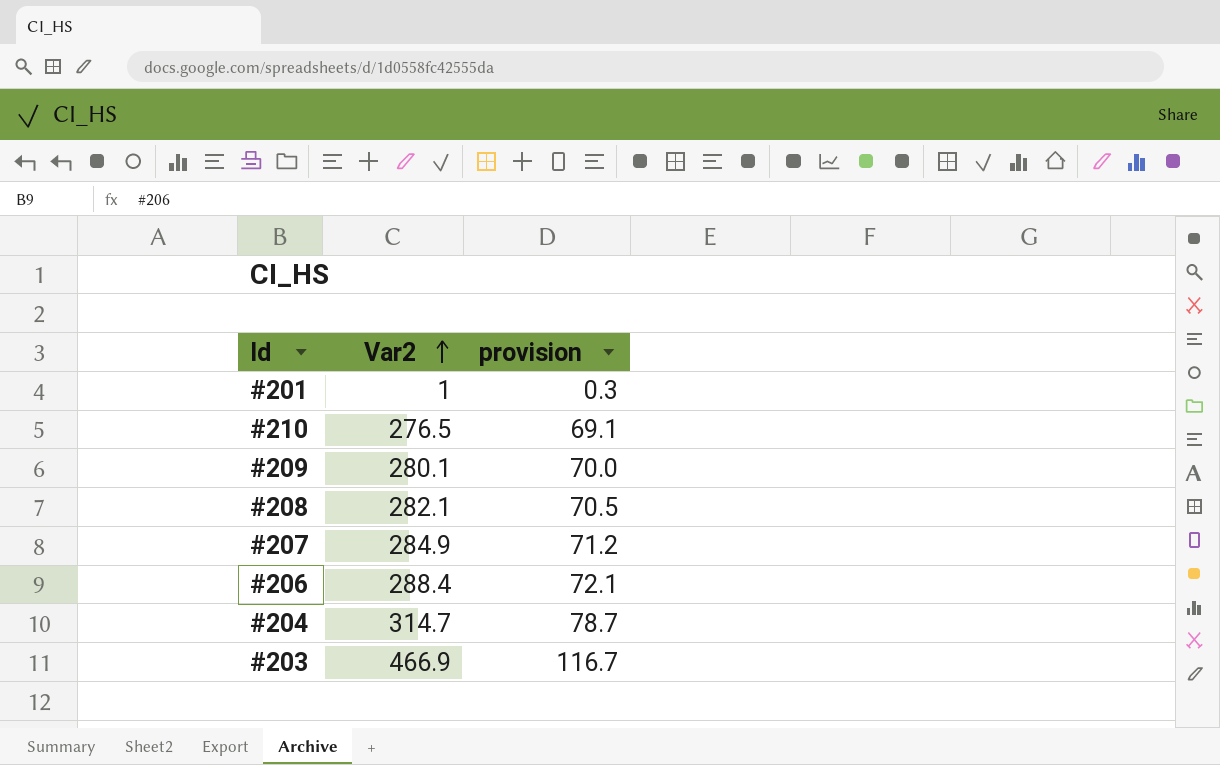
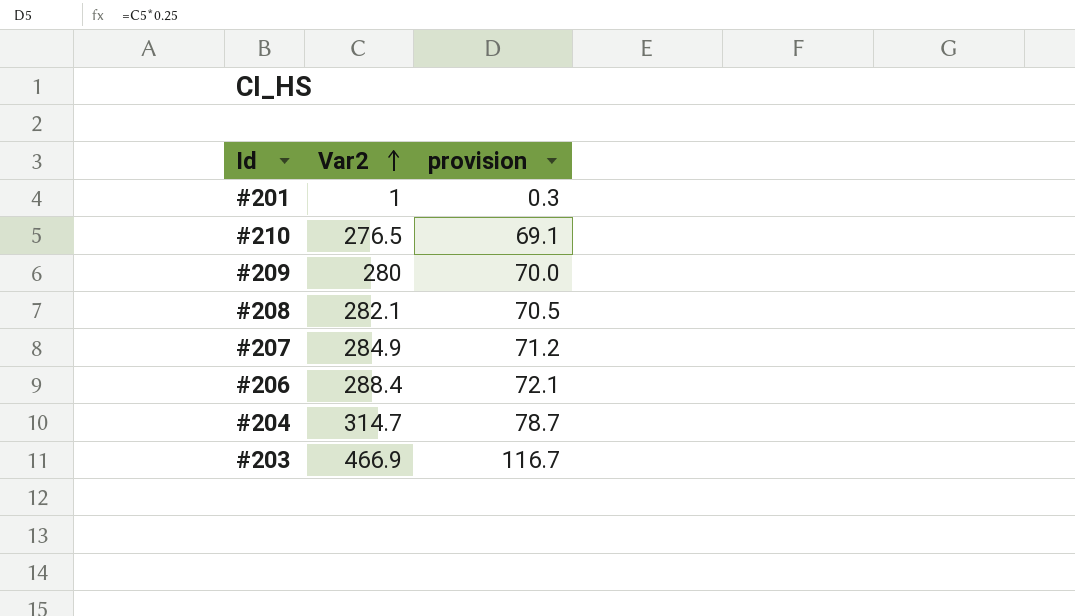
#209 | Var2: 280.1 -> 280

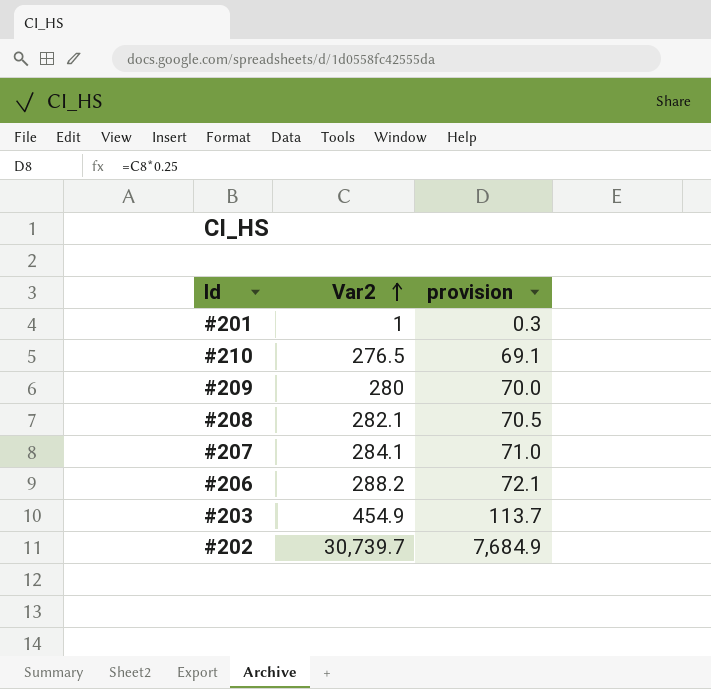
row #204: 314.7 | 78.7 -> none
#207 | Var2: 284.9 -> 284.1
#207 | provision: 71.2 -> 71.0
#206 | Var2: 288.4 -> 288.2
#203 | Var2: 466.9 -> 454.9
#203 | provision: 116.7 -> 113.7
row #202: none -> 30,739.7 | 7,684.9

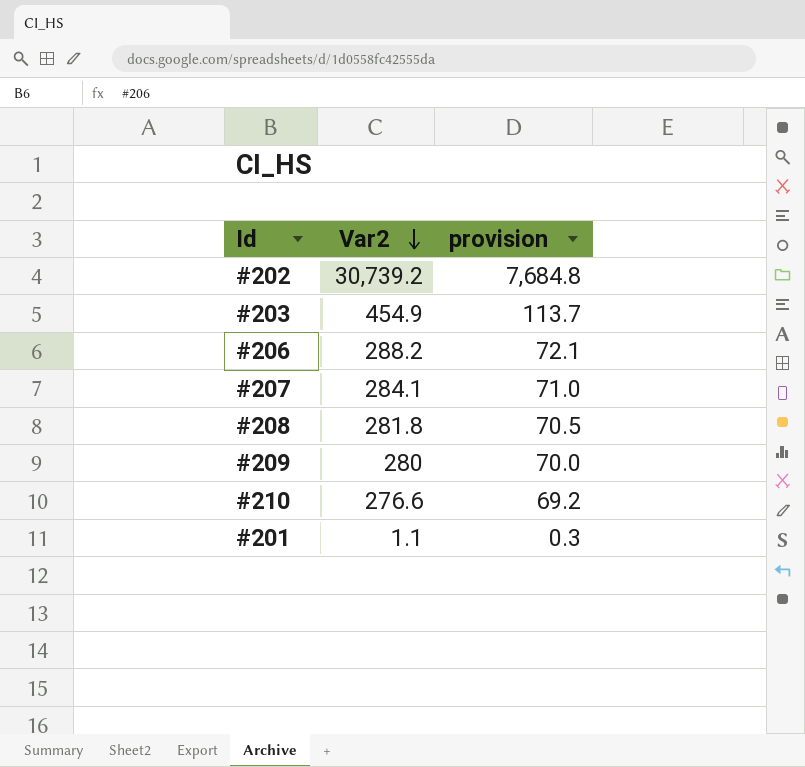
row order: Var2 ascending -> Var2 descending
#202 | Var2: 30,739.7 -> 30,739.2
#202 | provision: 7,684.9 -> 7,684.8
#208 | Var2: 282.1 -> 281.8
#210 | Var2: 276.5 -> 276.6
#210 | provision: 69.1 -> 69.2
#201 | Var2: 1 -> 1.1

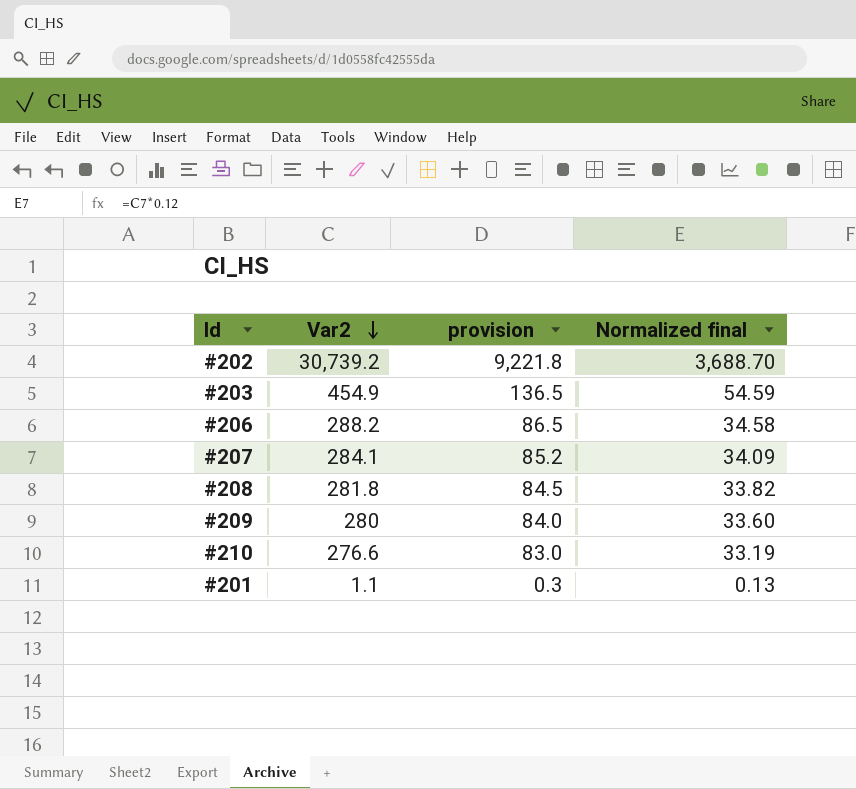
column provision | formula: [Var2] * 0.25 -> [Var2] * 0.3
column Normalized final | formula: none -> [Var2] * 0.12

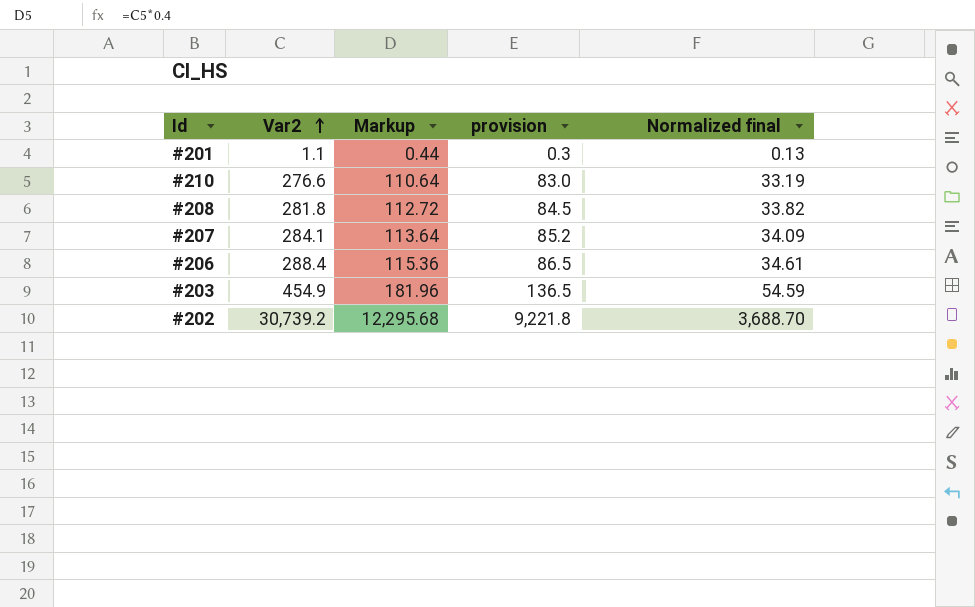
row order: Var2 descending -> Var2 ascending
column Markup | formula: none -> [Var2] * 0.4
row #209: 280 | 84.0 | 33.60 -> none
#206 | Var2: 288.2 -> 288.4
#206 | Normalized final: 34.58 -> 34.61

